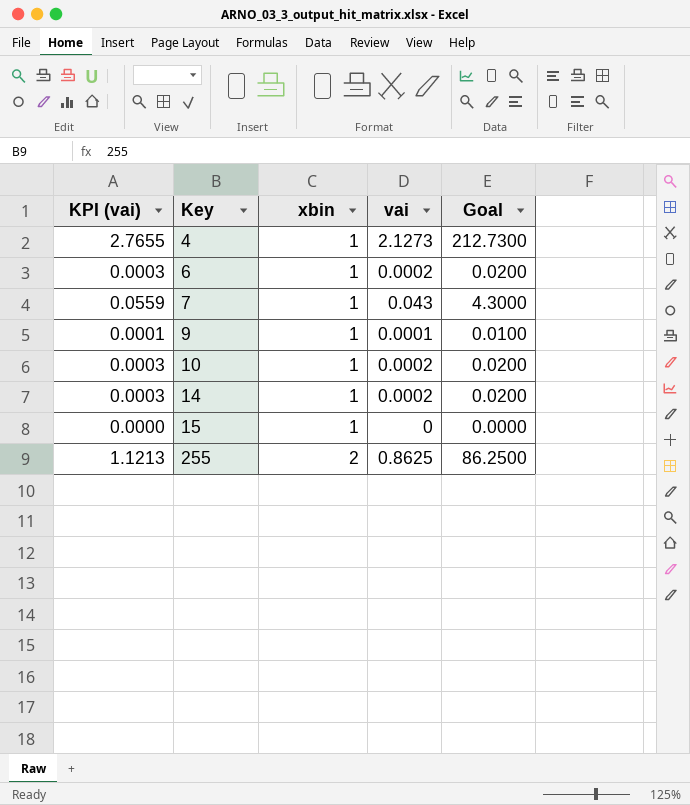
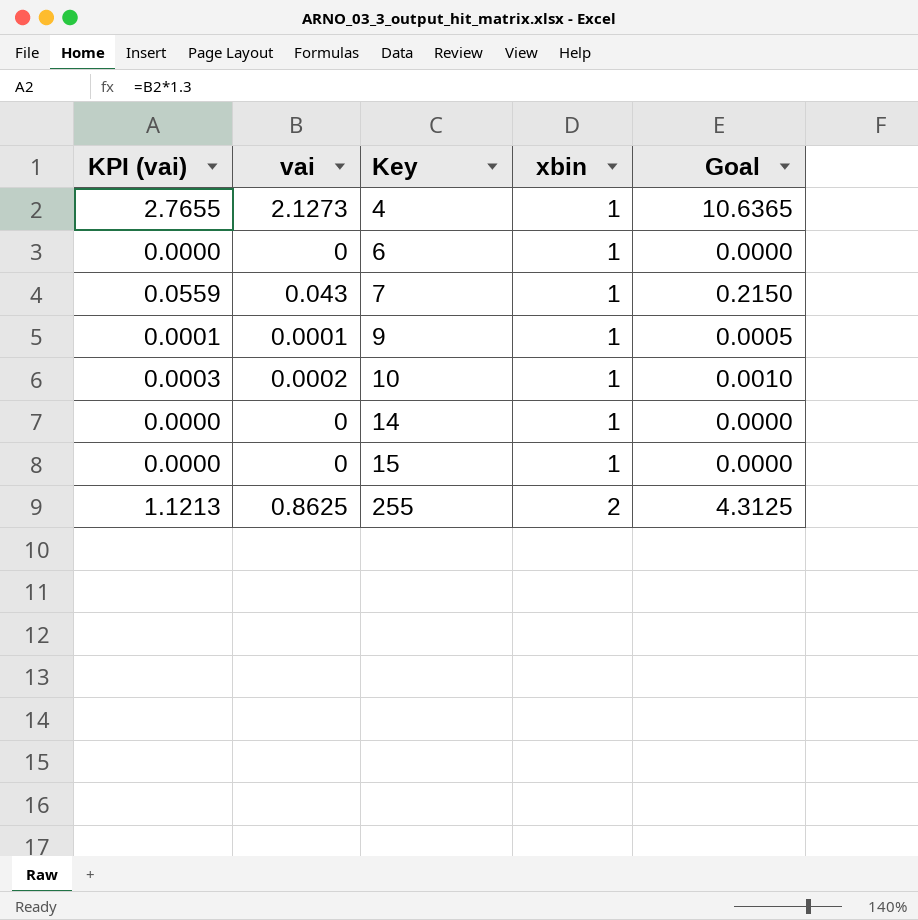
column vai | position: 4 -> 2
column Goal | formula: [vai] * 100 -> [vai] * 5
6 | KPI (vai): 0.0003 -> 0.0000
6 | vai: 0.0002 -> 0
14 | KPI (vai): 0.0003 -> 0.0000
14 | vai: 0.0002 -> 0

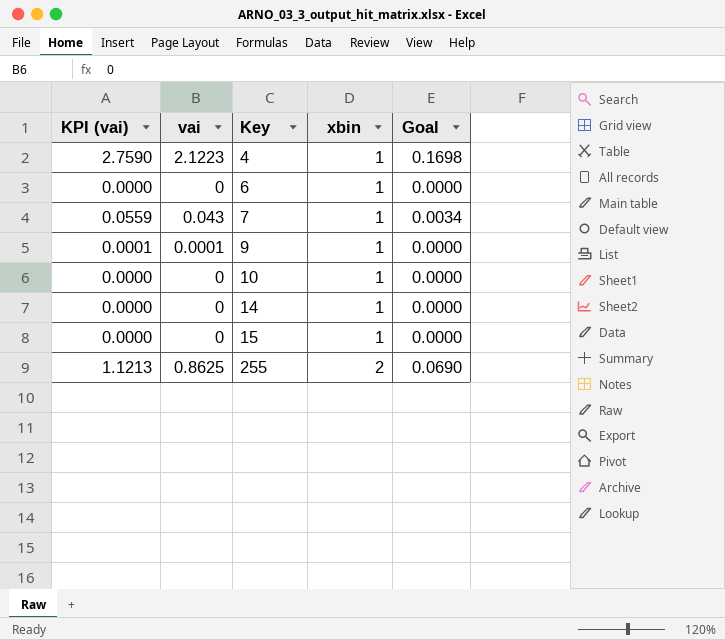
column Goal | formula: [vai] * 5 -> [vai] * 0.08
4 | KPI (vai): 2.7655 -> 2.7590
4 | vai: 2.1273 -> 2.1223
10 | KPI (vai): 0.0003 -> 0.0000
10 | vai: 0.0002 -> 0

